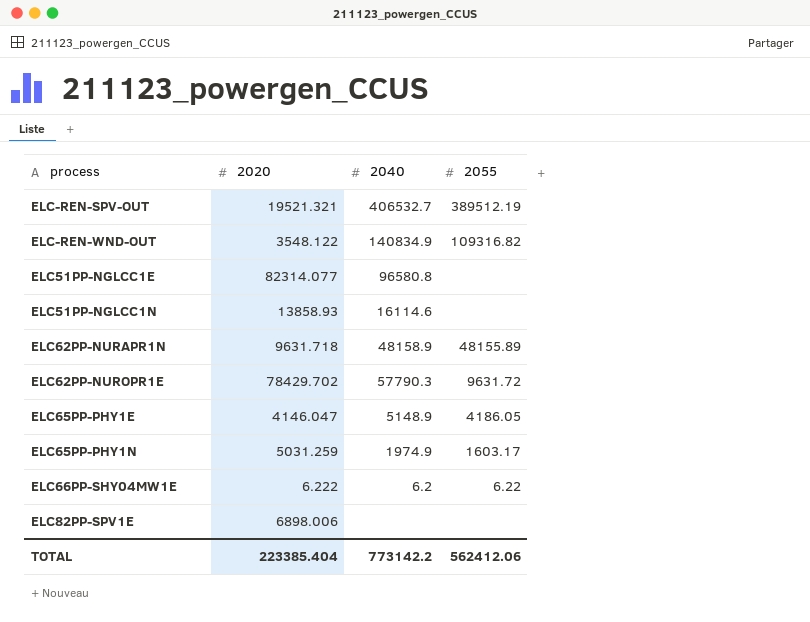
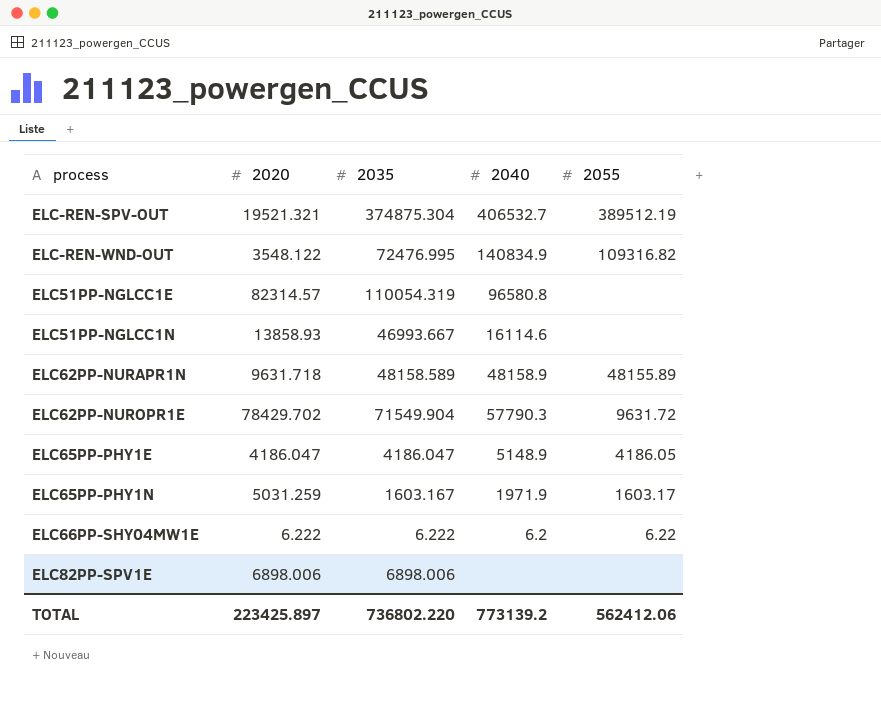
column 2035 | position: none -> 3
ELC51PP-NGLCC1E | 2020: 82314.077 -> 82314.57
ELC65PP-PHY1E | 2020: 4146.047 -> 4186.047
ELC65PP-PHY1N | 2040: 1974.9 -> 1971.9
TOTAL | 2020: 223385.404 -> 223425.897
TOTAL | 2040: 773142.2 -> 773139.2

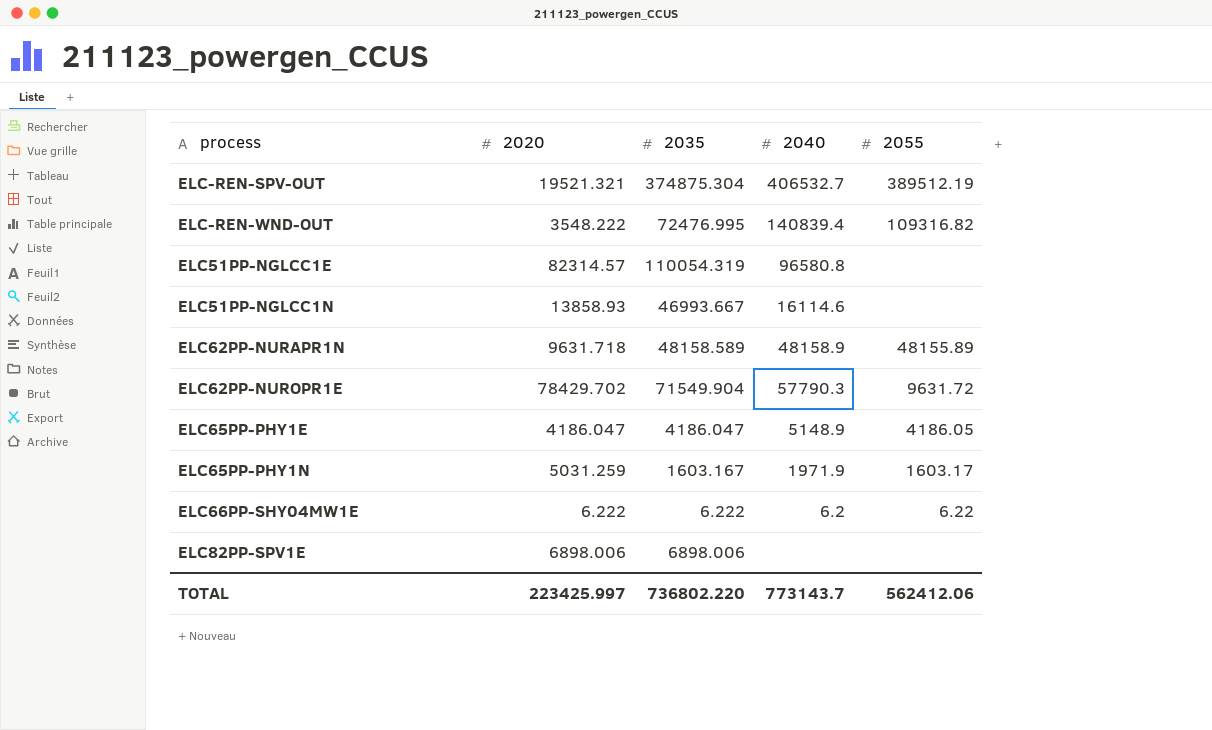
ELC-REN-WND-OUT | 2020: 3548.122 -> 3548.222
ELC-REN-WND-OUT | 2040: 140834.9 -> 140839.4
TOTAL | 2020: 223425.897 -> 223425.997
TOTAL | 2040: 773139.2 -> 773143.7

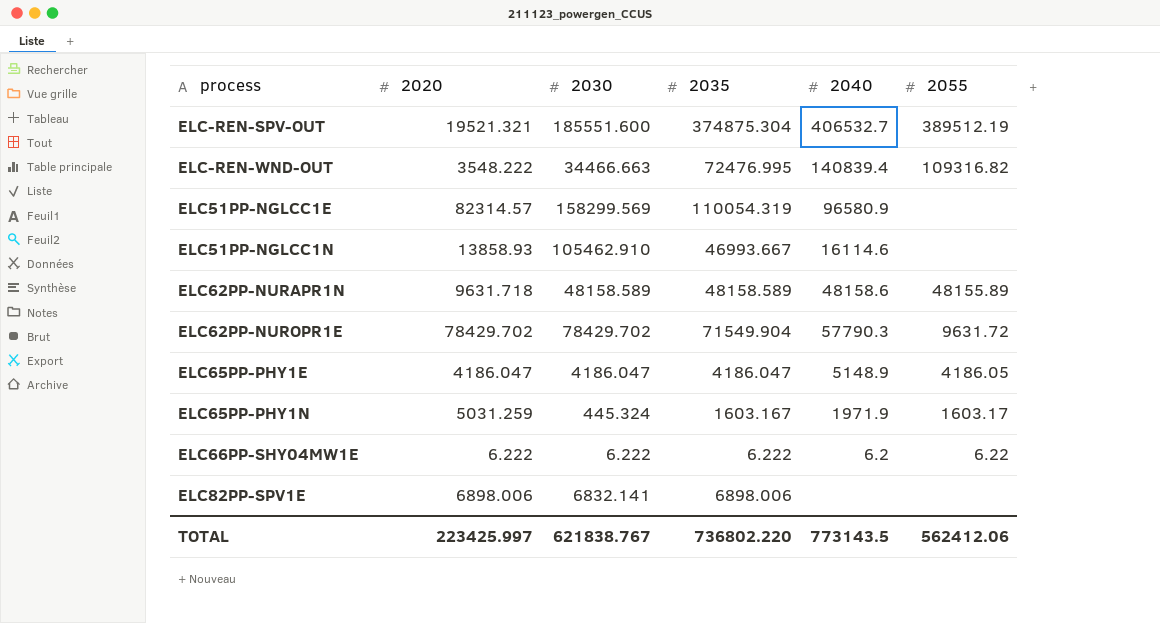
column 2030 | position: none -> 3
ELC51PP-NGLCC1E | 2040: 96580.8 -> 96580.9
ELC62PP-NURAPR1N | 2040: 48158.9 -> 48158.6
TOTAL | 2040: 773143.7 -> 773143.5

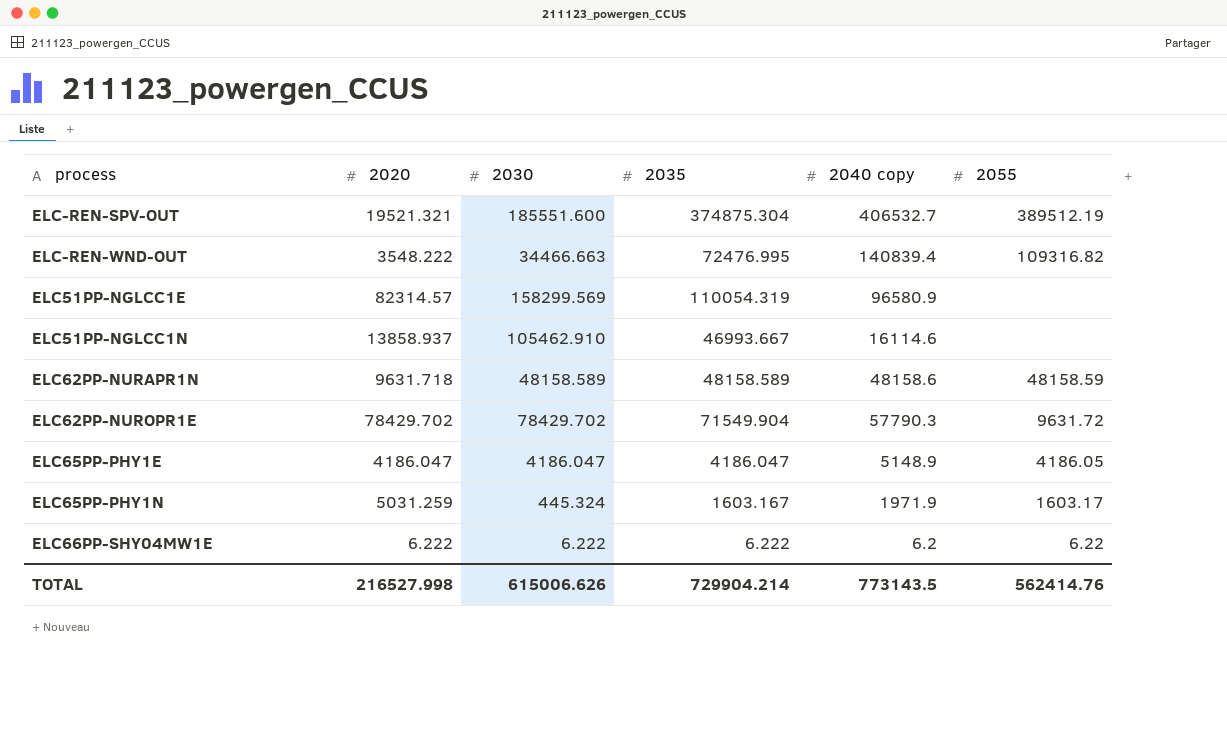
column name: 2040 -> 2040 copy
row ELC82PP-SPV1E: 6898.006 | 6832.141 | 6898.006 | none | none -> none
ELC51PP-NGLCC1N | 2020: 13858.93 -> 13858.937
ELC62PP-NURAPR1N | 2055: 48155.89 -> 48158.59
TOTAL | 2020: 223425.997 -> 216527.998
TOTAL | 2030: 621838.767 -> 615006.626
TOTAL | 2035: 736802.220 -> 729904.214
TOTAL | 2055: 562412.06 -> 562414.76

